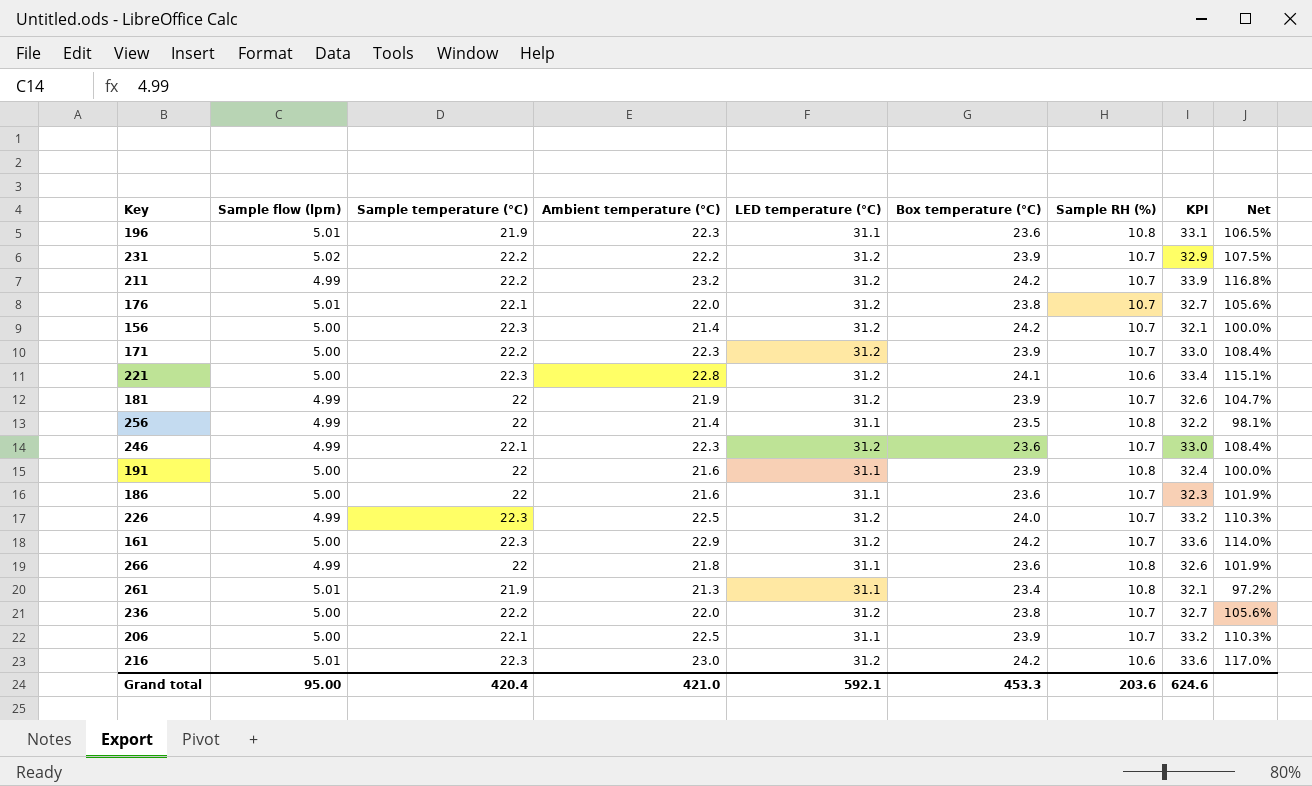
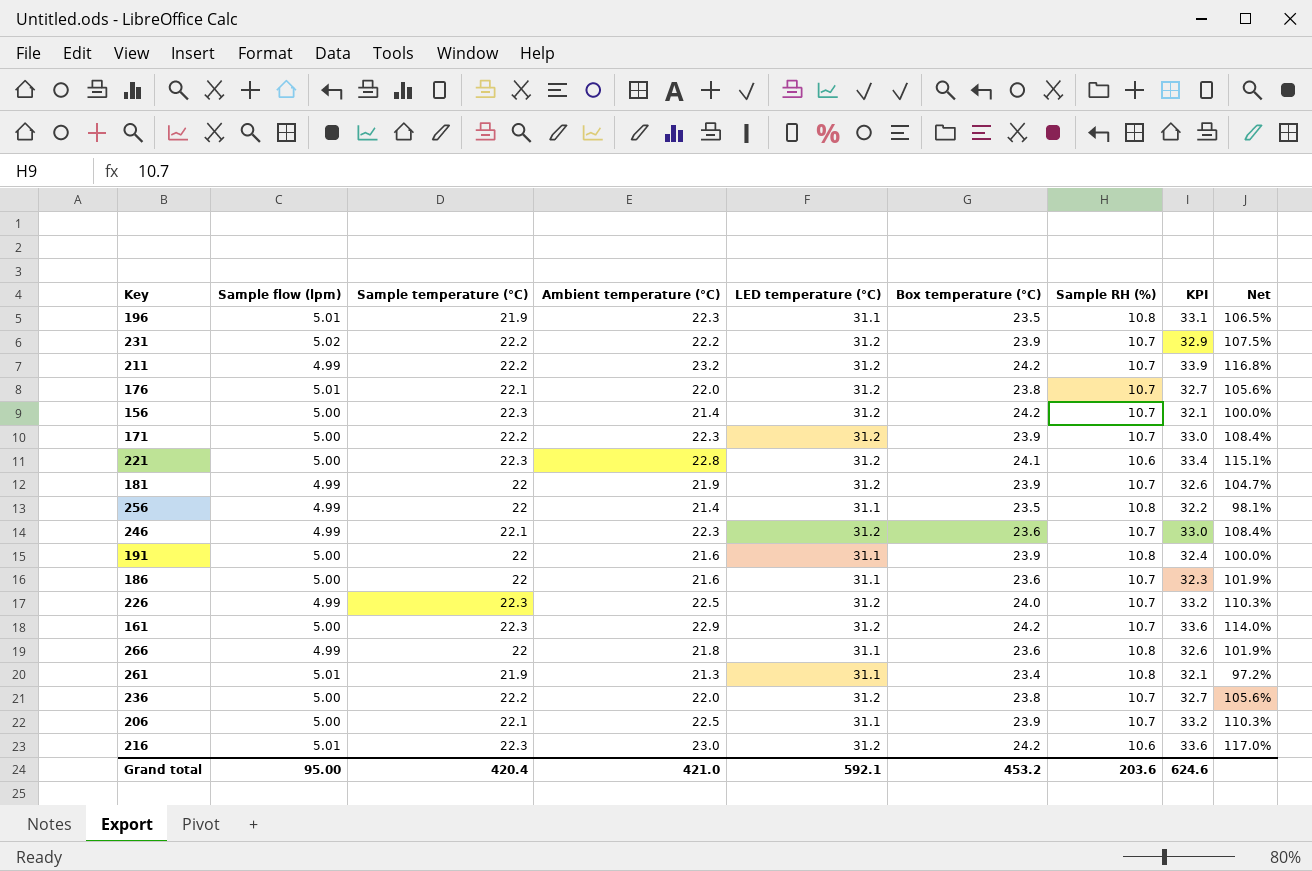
196 | Box temperature (°C): 23.6 -> 23.5
Grand total | Box temperature (°C): 453.3 -> 453.2

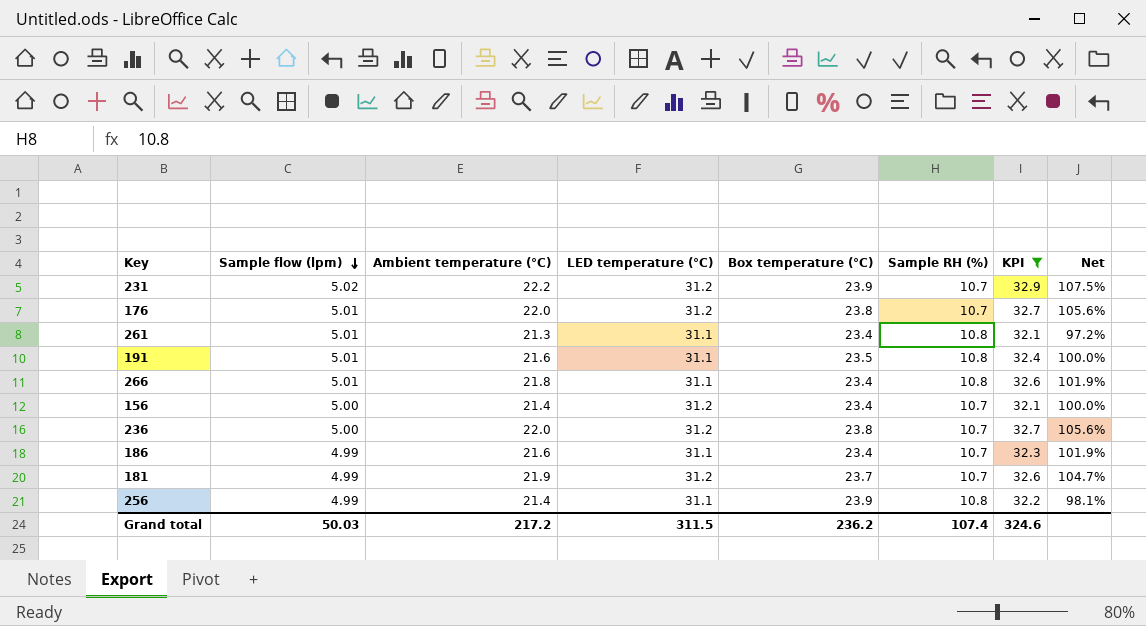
filter: none -> KPI <= 32.9
row order: none -> Sample flow (lpm) descending
column Sample temperature (°C) | position: 3 -> none
191 | Sample flow (lpm): 5.00 -> 5.01
191 | Box temperature (°C): 23.9 -> 23.5
266 | Sample flow (lpm): 4.99 -> 5.01
266 | Box temperature (°C): 23.6 -> 23.4
156 | Box temperature (°C): 24.2 -> 23.4
186 | Sample flow (lpm): 5.00 -> 4.99
186 | Box temperature (°C): 23.6 -> 23.4
181 | Box temperature (°C): 23.9 -> 23.7
256 | Box temperature (°C): 23.5 -> 23.9
Grand total | Sample flow (lpm): 95.00 -> 50.03
Grand total | Ambient temperature (°C): 421.0 -> 217.2
Grand total | LED temperature (°C): 592.1 -> 311.5
Grand total | Box temperature (°C): 453.2 -> 236.2
Grand total | Sample RH (%): 203.6 -> 107.4
Grand total | KPI: 624.6 -> 324.6

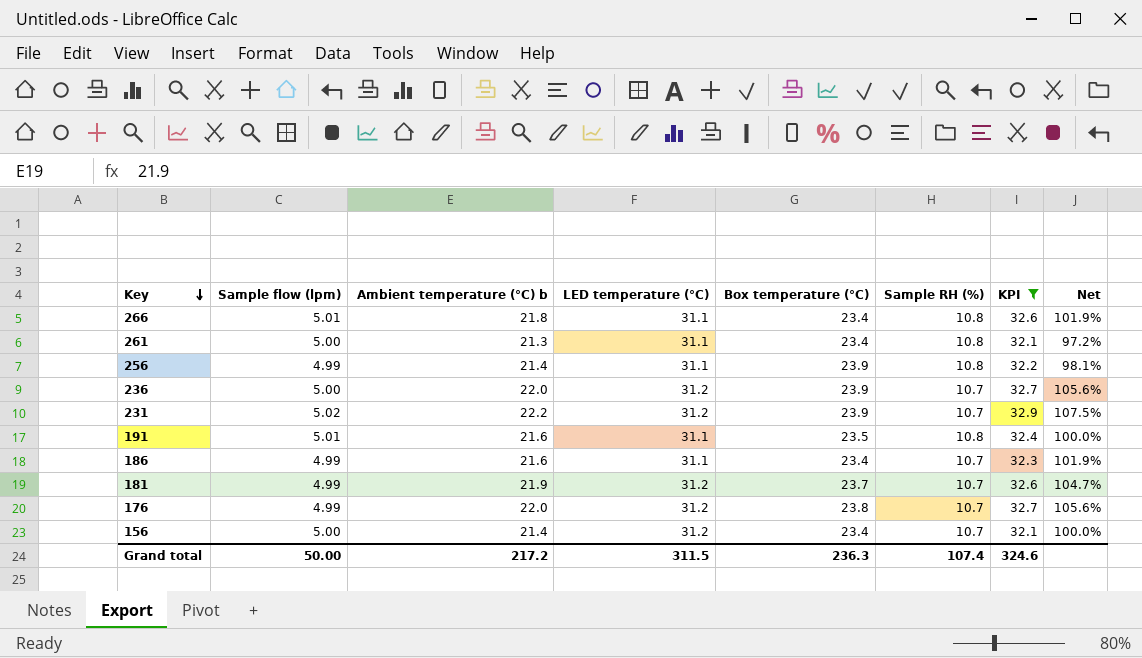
row order: Sample flow (lpm) descending -> Key descending
column name: Ambient temperature (°C) -> Ambient temperature (°C) b
261 | Sample flow (lpm): 5.01 -> 5.00
236 | Box temperature (°C): 23.8 -> 23.9
176 | Sample flow (lpm): 5.01 -> 4.99
Grand total | Sample flow (lpm): 50.03 -> 50.00
Grand total | Box temperature (°C): 236.2 -> 236.3

